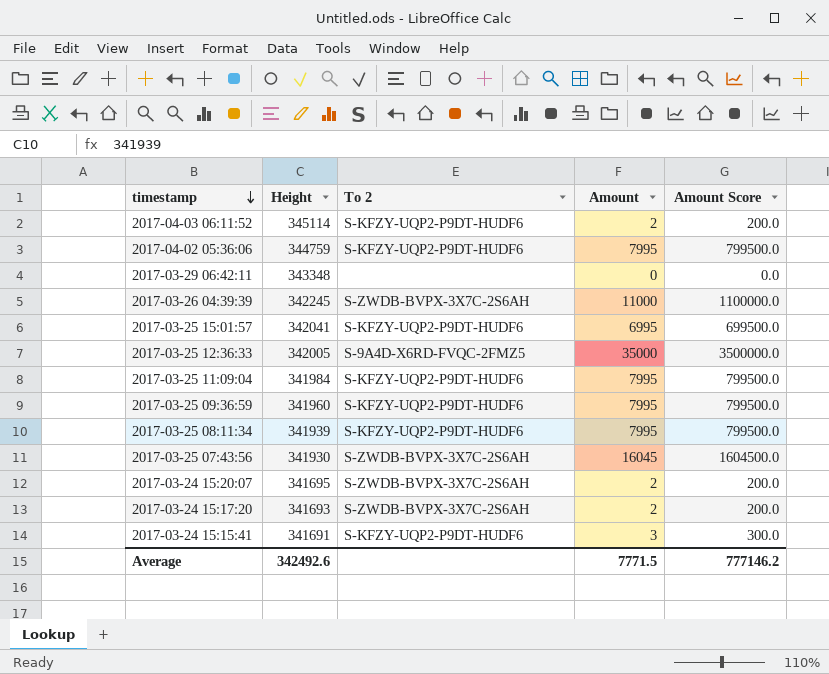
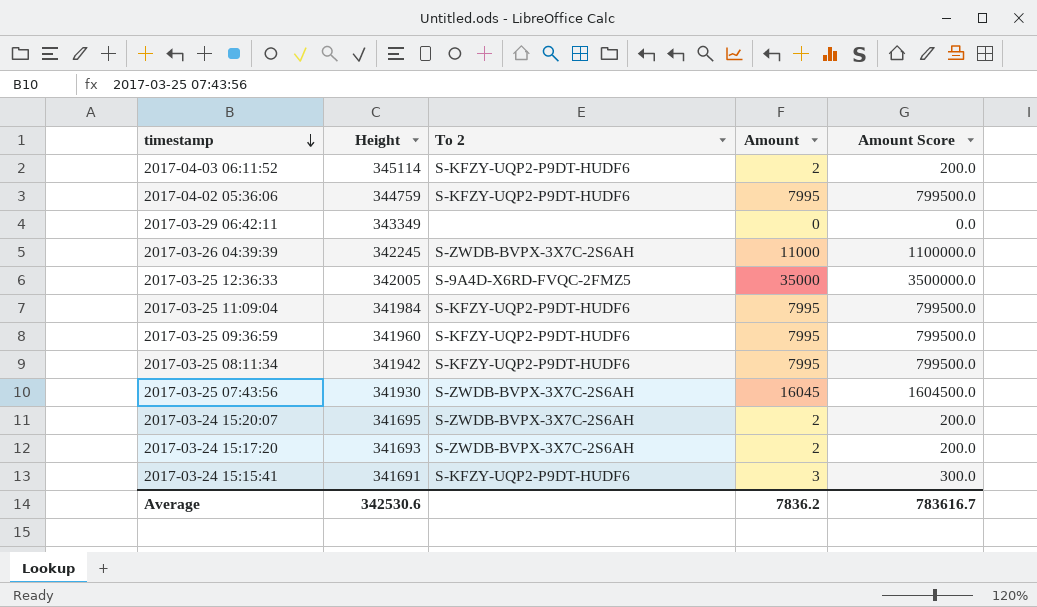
row 2017-03-25 15:01:57: 342041 | S-KFZY-UQP2-P9DT-HUDF6 | 6995 | 699500.0 -> none
2017-03-29 06:42:11 | Height: 343348 -> 343349
2017-03-25 08:11:34 | Height: 341939 -> 341942
Average | Height: 342492.6 -> 342530.6
Average | Amount: 7771.5 -> 7836.2
Average | Amount Score: 777146.2 -> 783616.7

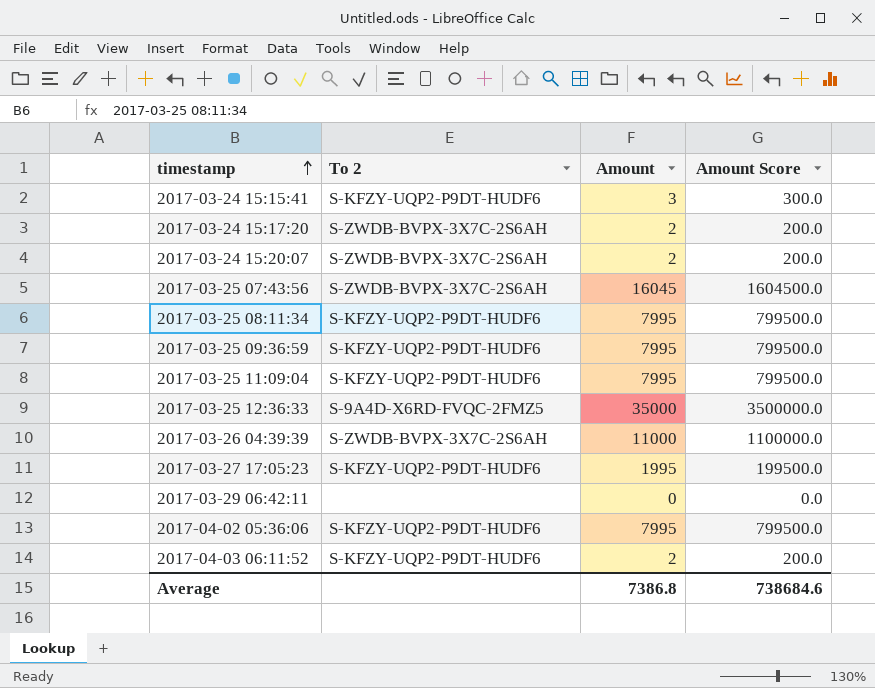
row order: timestamp descending -> timestamp ascending
column Height | position: 2 -> none
row 2017-03-27 17:05:23: none -> S-KFZY-UQP2-P9DT-HUDF6 | 1995 | 199500.0
Average | Amount: 7836.2 -> 7386.8
Average | Amount Score: 783616.7 -> 738684.6

